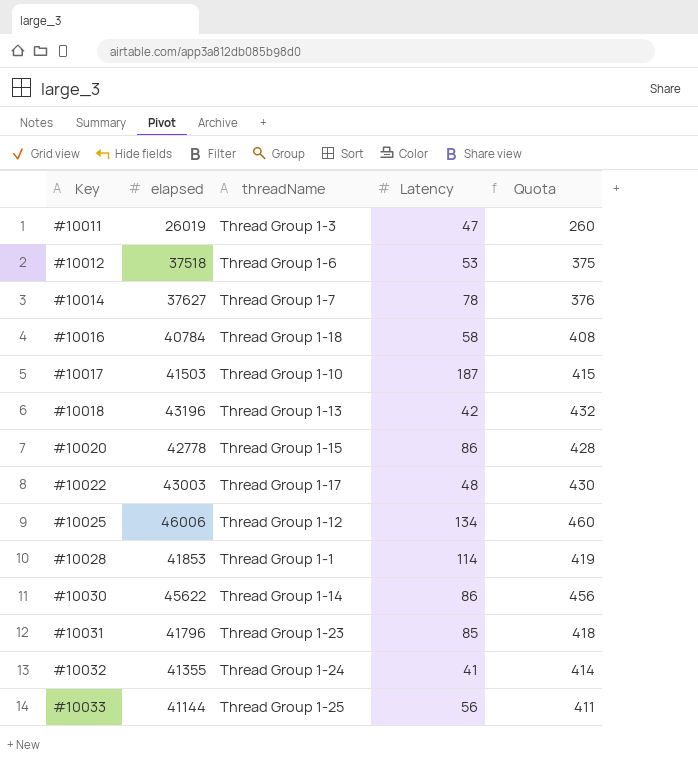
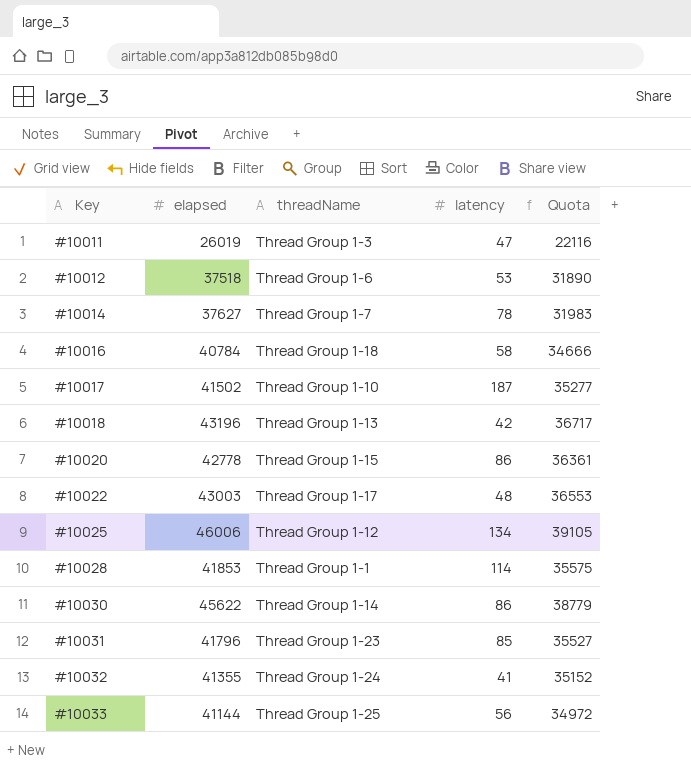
column name: Latency -> latency
column Quota | formula: [elapsed] * 0.01 -> [elapsed] * 0.85
#10017 | elapsed: 41503 -> 41502

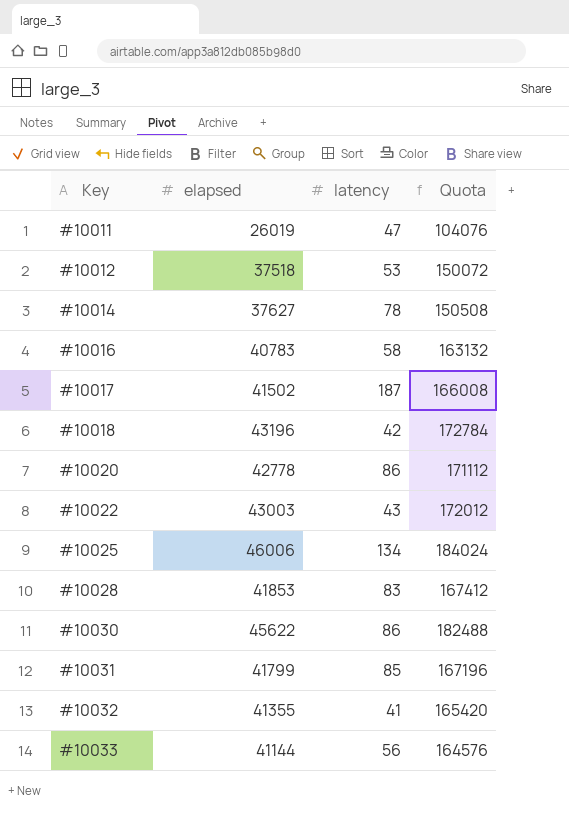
column threadName | position: 3 -> none
column Quota | formula: [elapsed] * 0.85 -> [elapsed] * 4
#10016 | elapsed: 40784 -> 40783
#10022 | latency: 48 -> 43
#10028 | latency: 114 -> 83
#10031 | elapsed: 41796 -> 41799

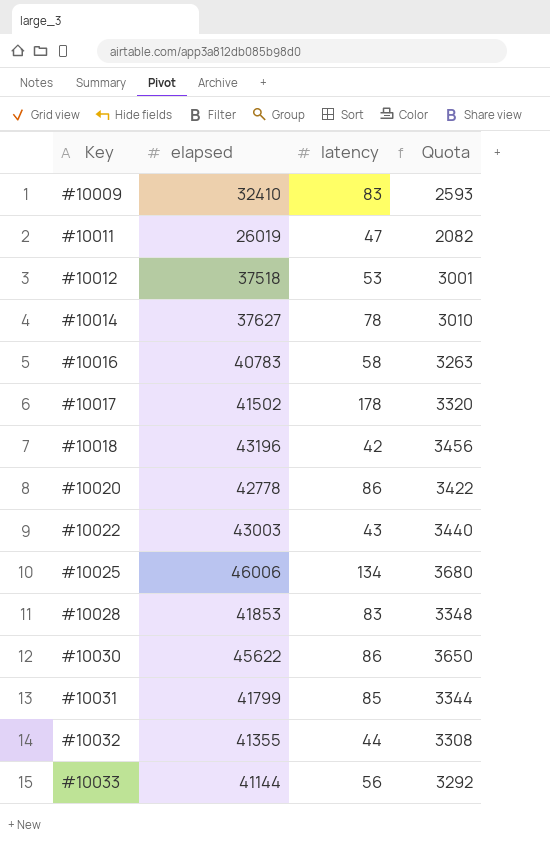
column Quota | formula: [elapsed] * 4 -> [elapsed] * 0.08
row #10009: none -> 32410 | 83 | 2593
#10017 | latency: 187 -> 178
#10032 | latency: 41 -> 44

